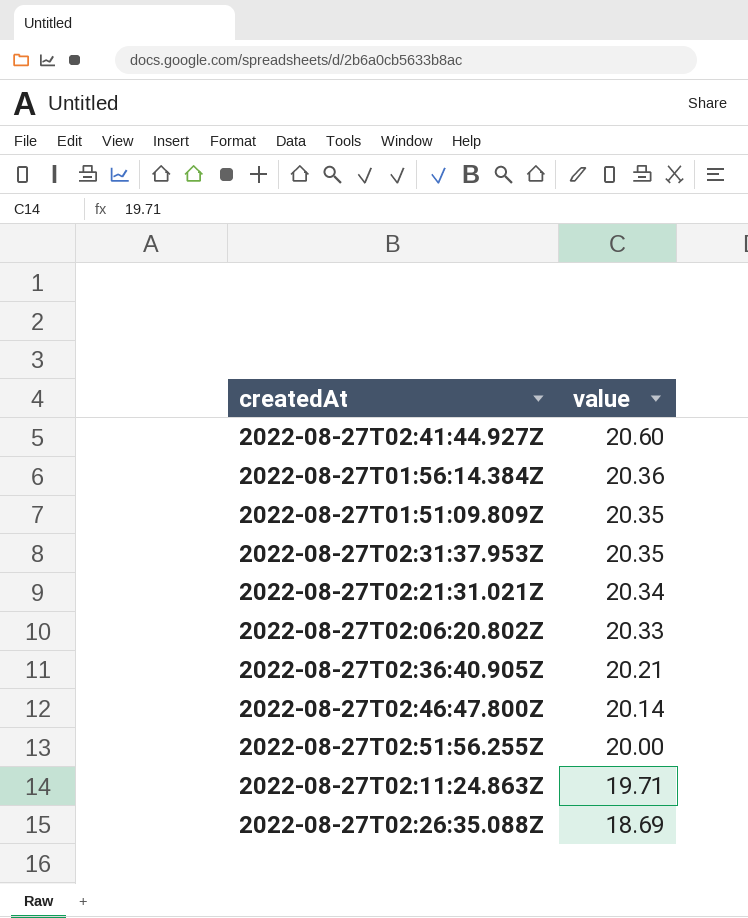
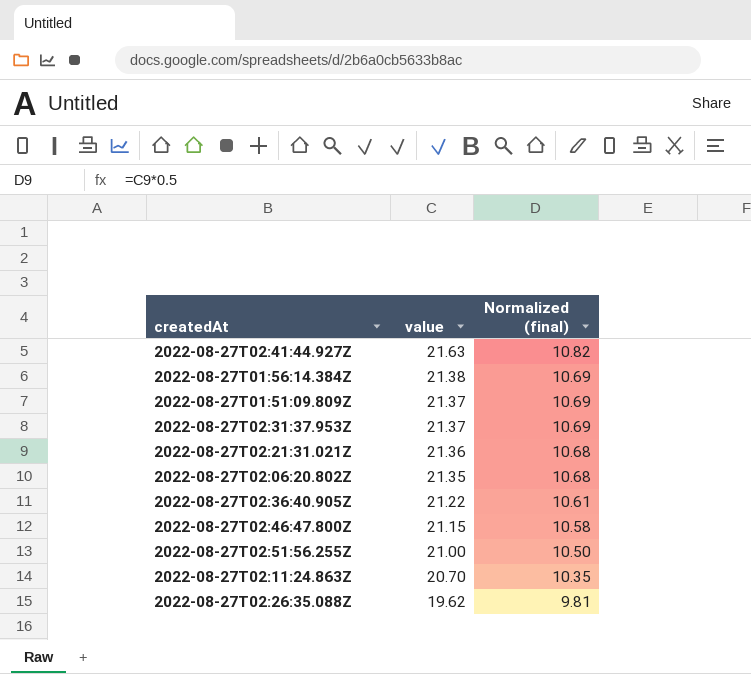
column Normalized (final) | formula: none -> [value] * 0.5
2022-08-27T02:41:44.927Z | value: 20.60 -> 21.63
2022-08-27T01:56:14.384Z | value: 20.36 -> 21.38
2022-08-27T01:51:09.809Z | value: 20.35 -> 21.37
2022-08-27T02:31:37.953Z | value: 20.35 -> 21.37
2022-08-27T02:21:31.021Z | value: 20.34 -> 21.36
2022-08-27T02:06:20.802Z | value: 20.33 -> 21.35
2022-08-27T02:36:40.905Z | value: 20.21 -> 21.22
2022-08-27T02:46:47.800Z | value: 20.14 -> 21.15
2022-08-27T02:51:56.255Z | value: 20.00 -> 21.00
2022-08-27T02:11:24.863Z | value: 19.71 -> 20.70
2022-08-27T02:26:35.088Z | value: 18.69 -> 19.62

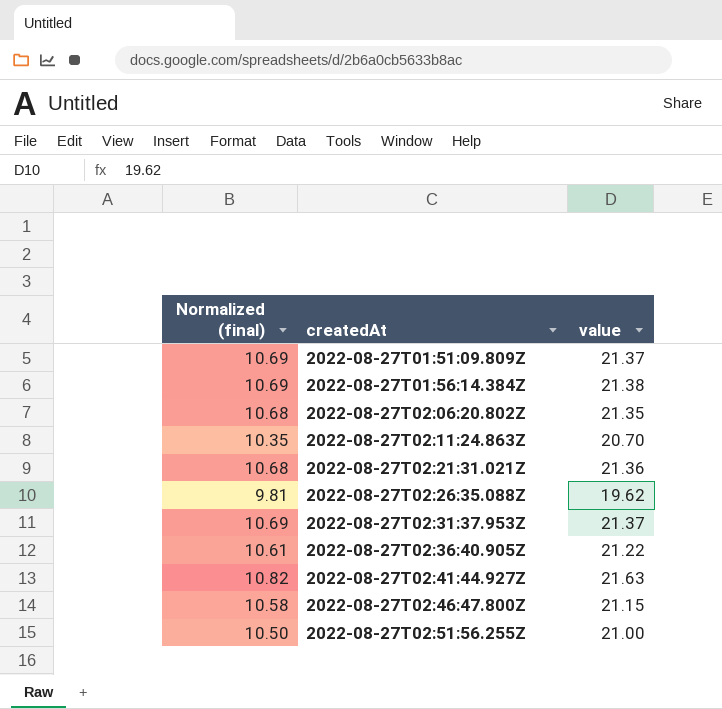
row order: value descending -> createdAt ascending
column Normalized (final) | position: 3 -> 1

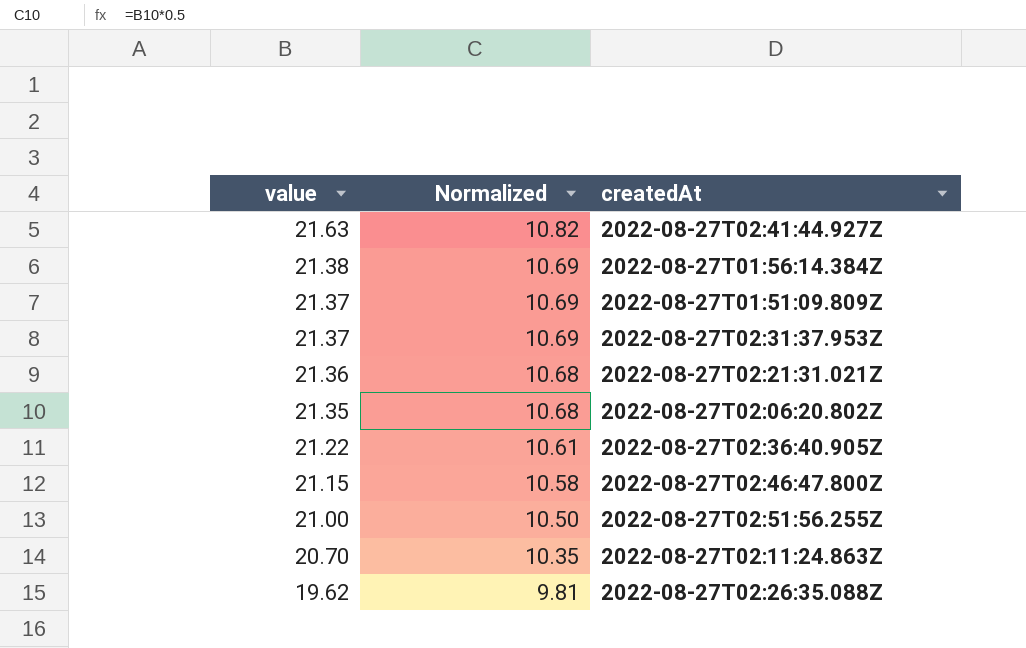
row order: createdAt ascending -> value descending
column value | position: 3 -> 1
column name: Normalized (final) -> Normalized

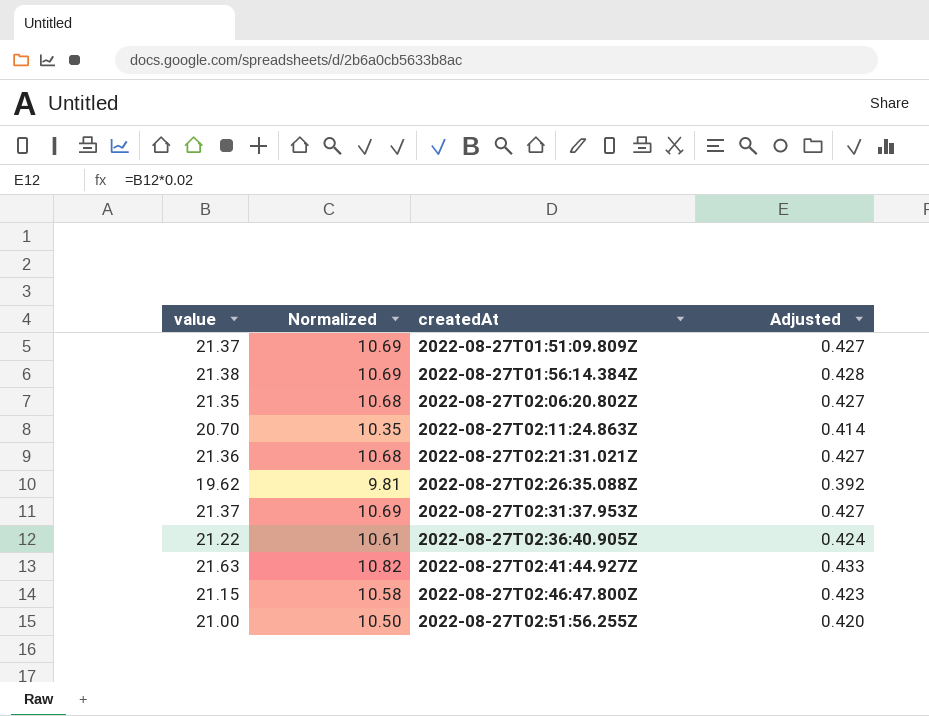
row order: value descending -> createdAt ascending
column Adjusted | formula: none -> [value] * 0.02

